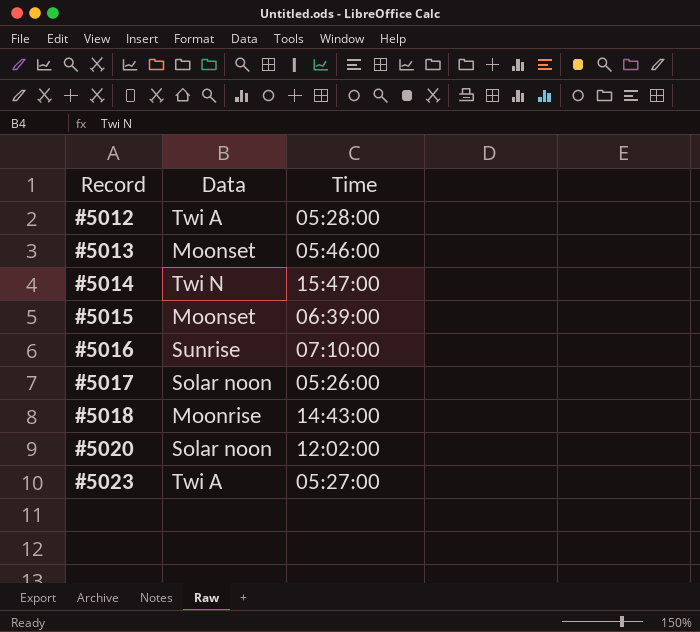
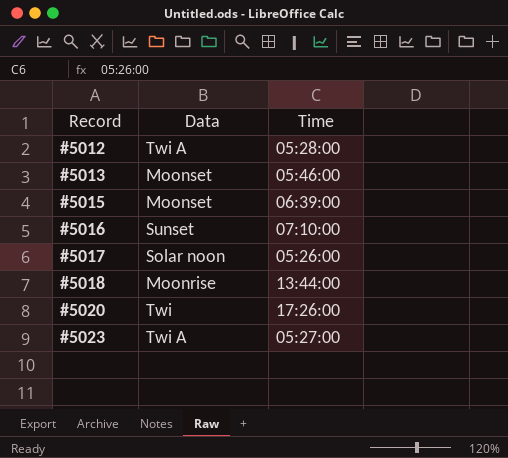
row #5014: Twi N | 15:47:00 -> none
#5016 | Data: Sunrise -> Sunset
#5018 | Time: 14:43:00 -> 13:44:00
#5020 | Data: Solar noon -> Twi
#5020 | Time: 12:02:00 -> 17:26:00

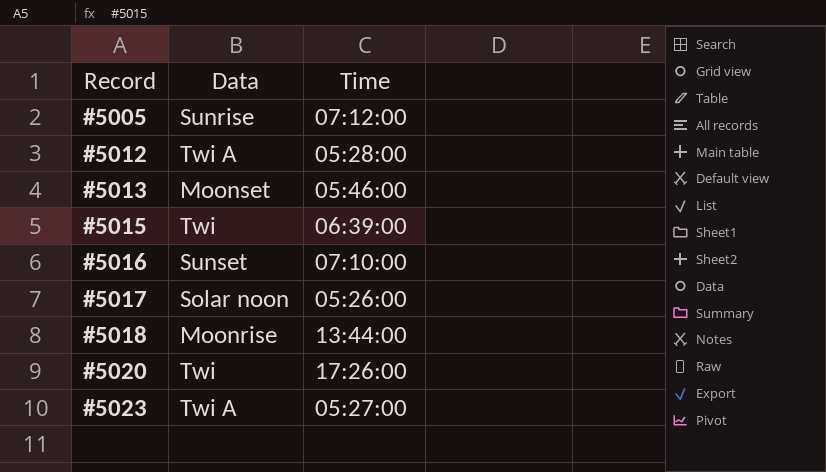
row #5005: none -> Sunrise | 07:12:00
#5015 | Data: Moonset -> Twi

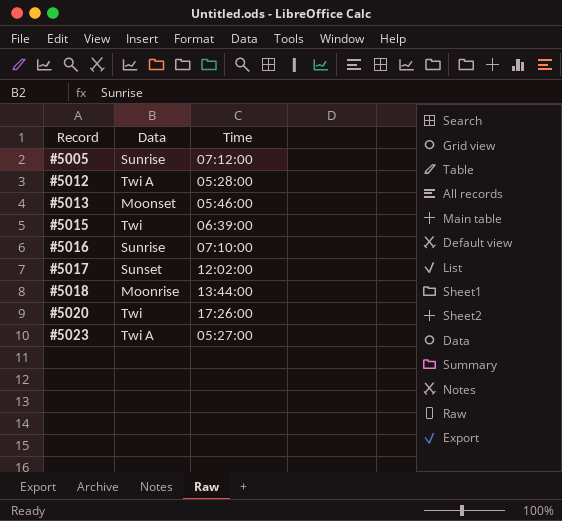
#5016 | Data: Sunset -> Sunrise
#5017 | Data: Solar noon -> Sunset
#5017 | Time: 05:26:00 -> 12:02:00

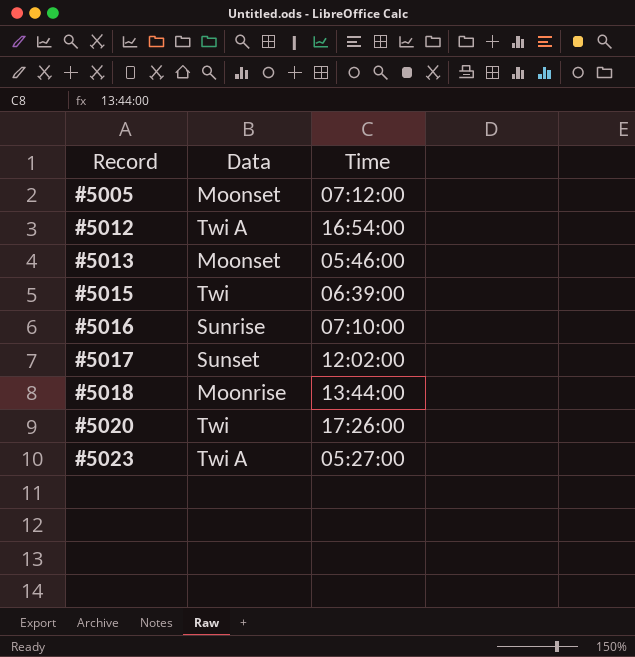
#5005 | Data: Sunrise -> Moonset
#5012 | Time: 05:28:00 -> 16:54:00

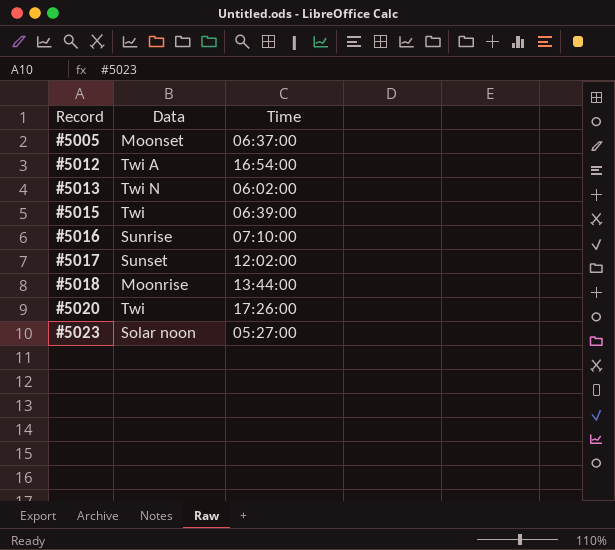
#5005 | Time: 07:12:00 -> 06:37:00
#5013 | Data: Moonset -> Twi N
#5013 | Time: 05:46:00 -> 06:02:00
#5023 | Data: Twi A -> Solar noon

